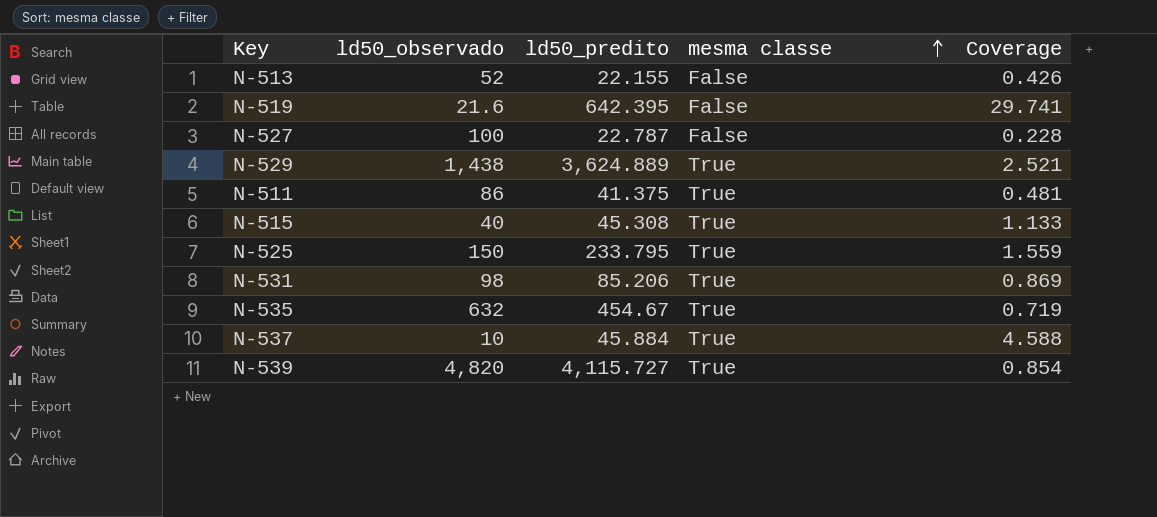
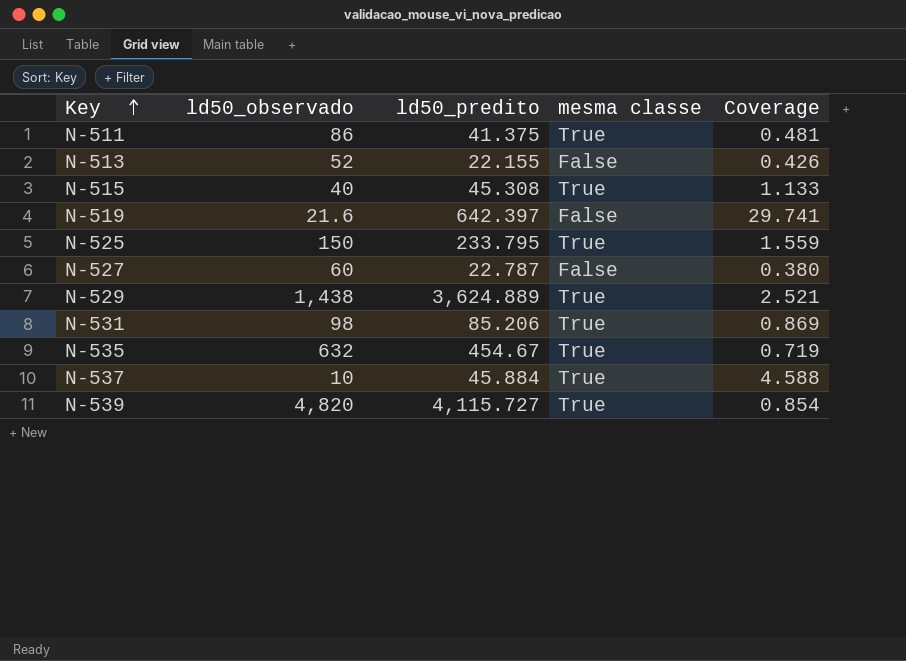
row order: mesma classe ascending -> Key ascending
N-519 | ld50_predito: 642.395 -> 642.397
N-527 | ld50_observado: 100 -> 60
N-527 | Coverage: 0.228 -> 0.380

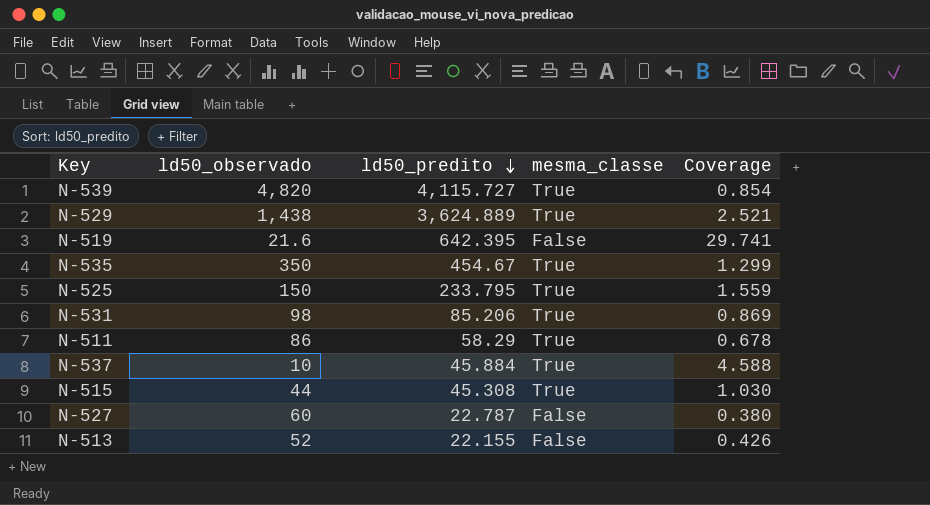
row order: Key ascending -> ld50_predito descending
column name: mesma classe -> mesma_classe
N-519 | ld50_predito: 642.397 -> 642.395
N-535 | ld50_observado: 632 -> 350
N-535 | Coverage: 0.719 -> 1.299
N-511 | ld50_predito: 41.375 -> 58.29
N-511 | Coverage: 0.481 -> 0.678
N-515 | ld50_observado: 40 -> 44
N-515 | Coverage: 1.133 -> 1.030

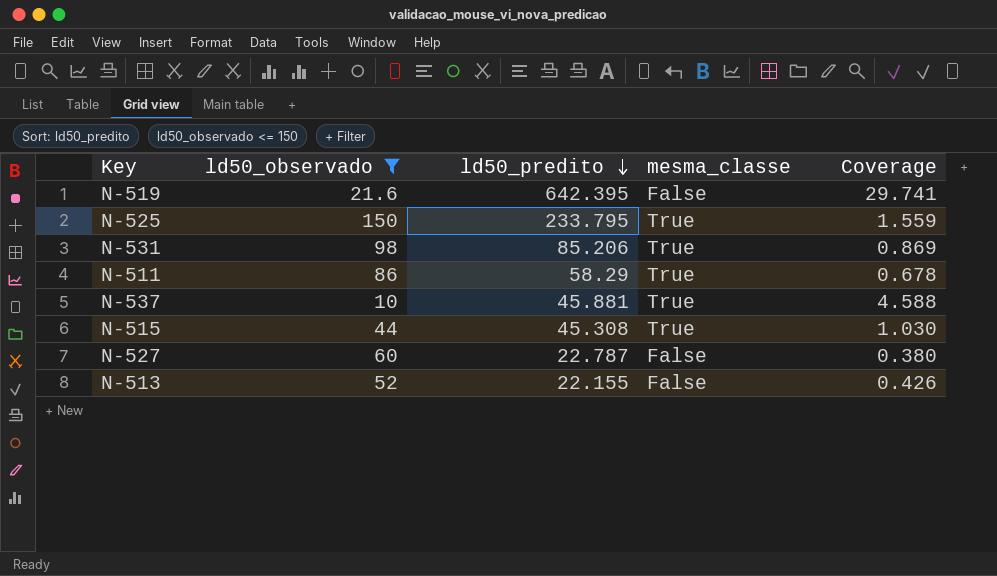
filter: none -> ld50_observado <= 150
N-537 | ld50_predito: 45.884 -> 45.881

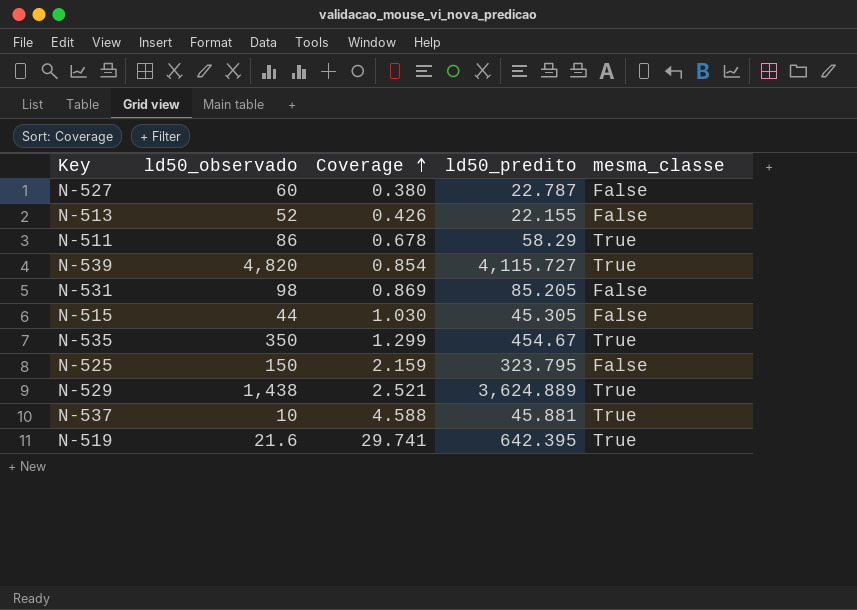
filter: ld50_observado <= 150 -> none
row order: ld50_predito descending -> Coverage ascending
column Coverage | position: 5 -> 3
N-531 | ld50_predito: 85.206 -> 85.205
N-531 | mesma_classe: True -> False
N-515 | ld50_predito: 45.308 -> 45.305
N-515 | mesma_classe: True -> False
N-525 | Coverage: 1.559 -> 2.159
N-525 | ld50_predito: 233.795 -> 323.795
N-525 | mesma_classe: True -> False
N-519 | mesma_classe: False -> True

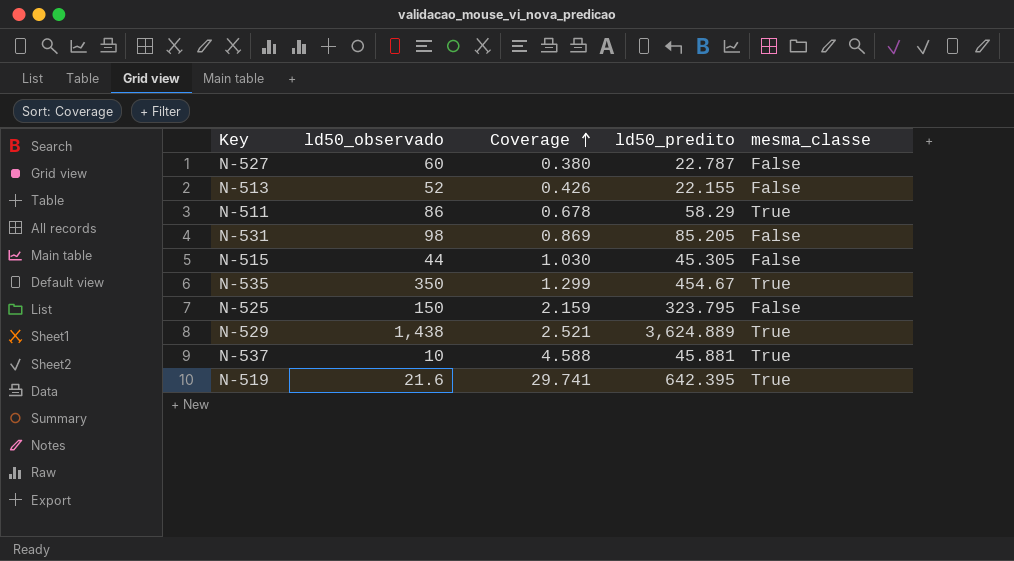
row N-539: 4,820 | 0.854 | 4,115.727 | True -> none

